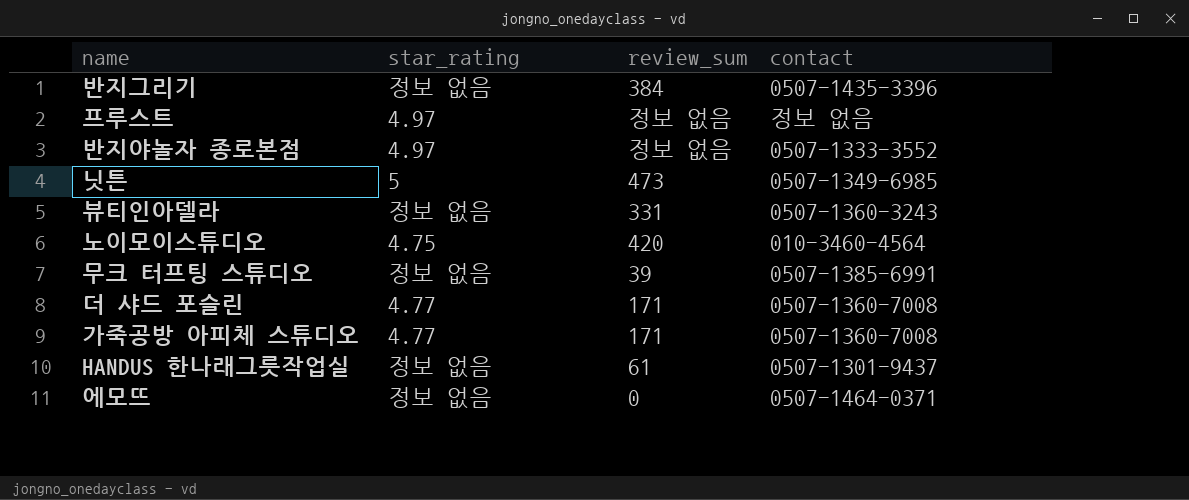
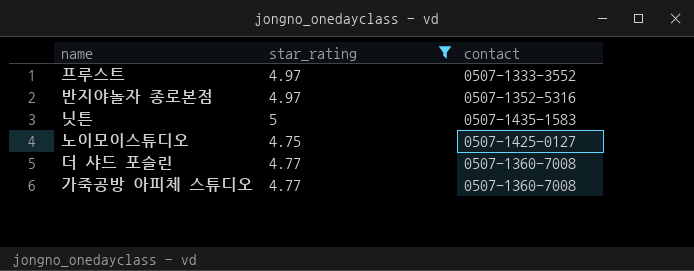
filter: none -> star_rating != 정보 없음
column review_sum | position: 3 -> none
프루스트 | contact: 정보 없음 -> 0507-1333-3552
반지야놀자 종로본점 | contact: 0507-1333-3552 -> 0507-1352-5316
닛튼 | contact: 0507-1349-6985 -> 0507-1435-1583
노이모이스튜디오 | contact: 010-3460-4564 -> 0507-1425-0127

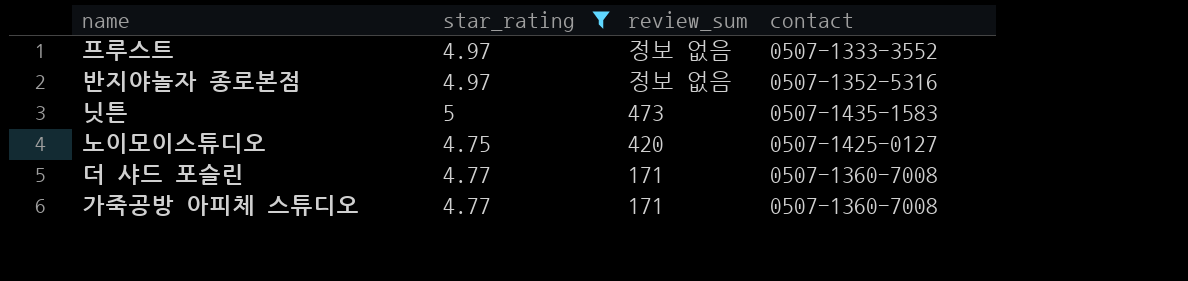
column review_sum | position: none -> 3

